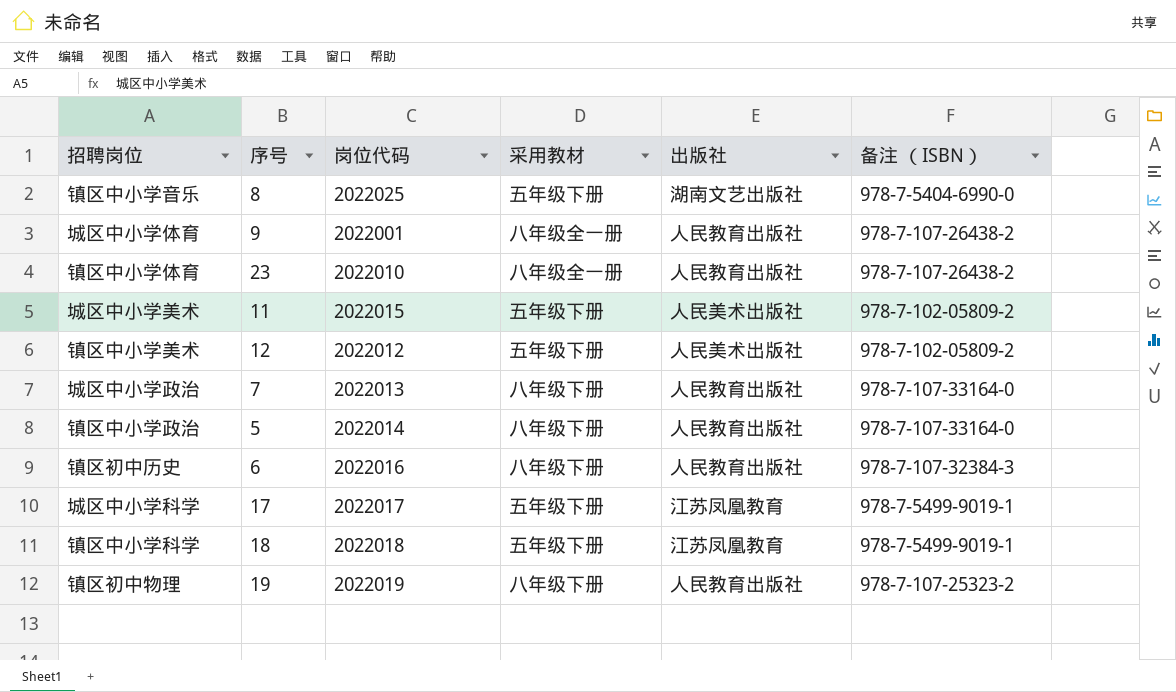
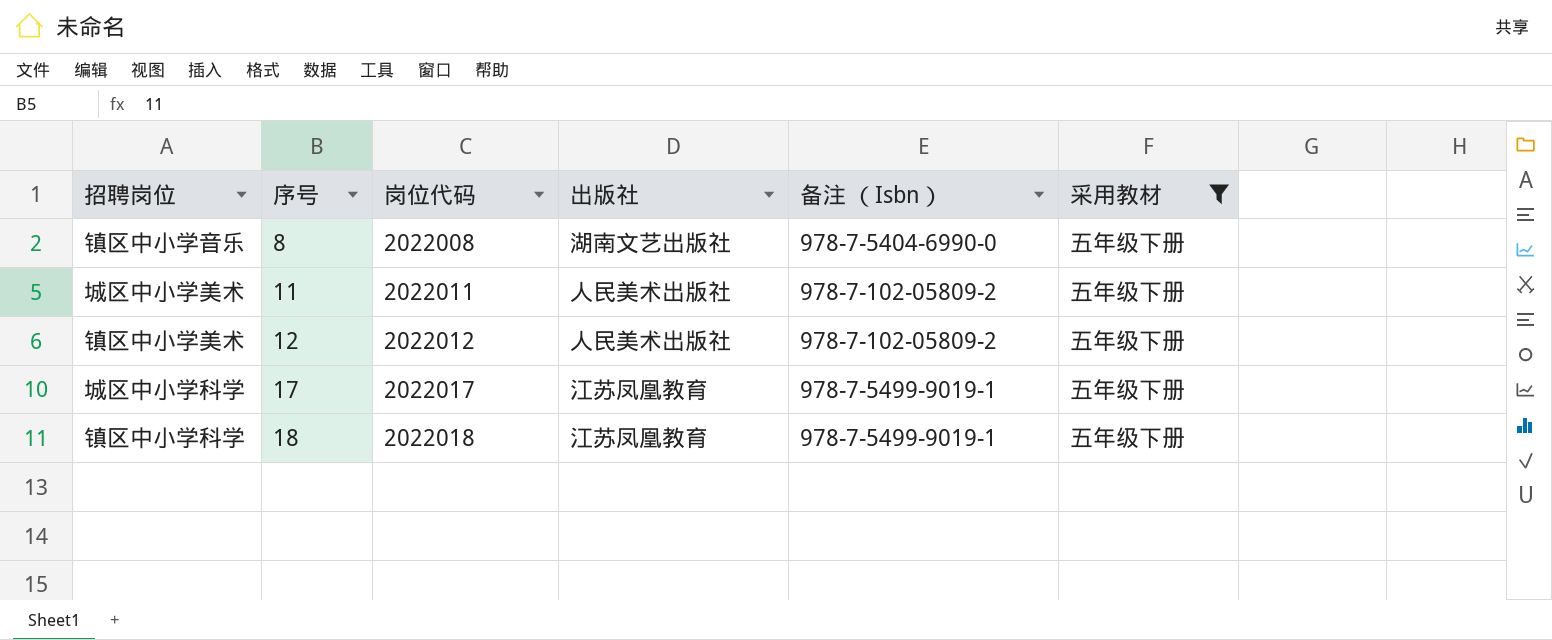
filter: none -> 采用教材 = 五年级下册
column name: 备注 （ISBN） -> 备注 （Isbn）
column 采用教材 | position: 4 -> 6
镇区中小学音乐 | 岗位代码: 2022025 -> 2022008
城区中小学美术 | 岗位代码: 2022015 -> 2022011

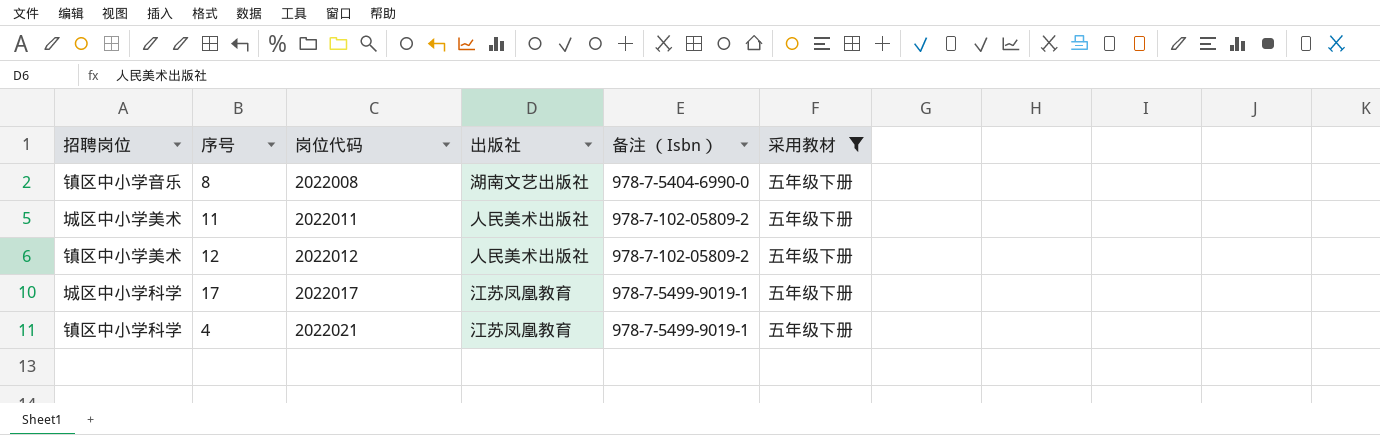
镇区中小学科学 | 序号: 18 -> 4
镇区中小学科学 | 岗位代码: 2022018 -> 2022021

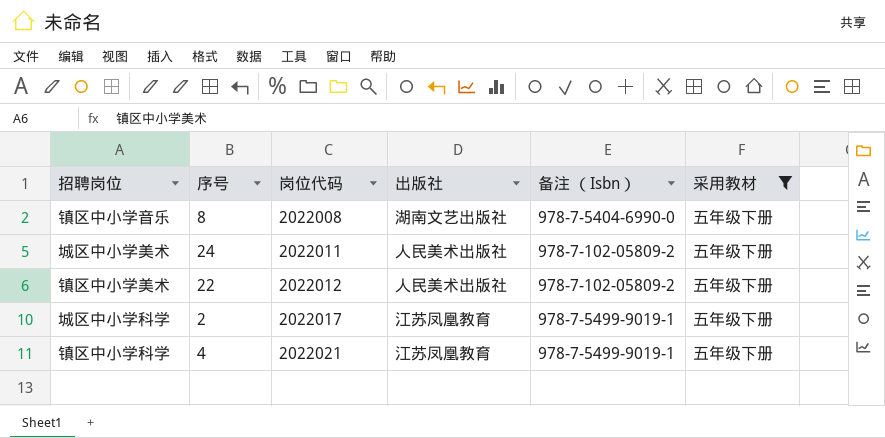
城区中小学美术 | 序号: 11 -> 24
镇区中小学美术 | 序号: 12 -> 22
城区中小学科学 | 序号: 17 -> 2

